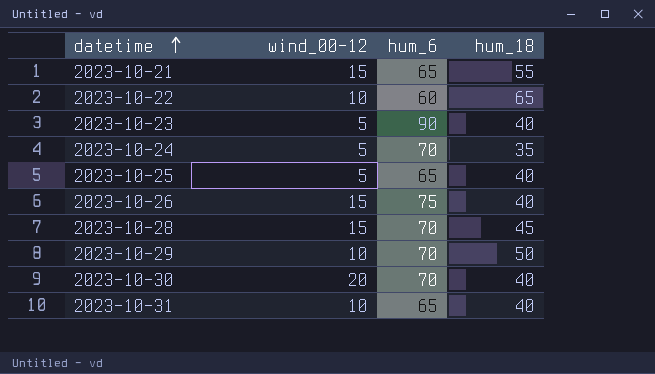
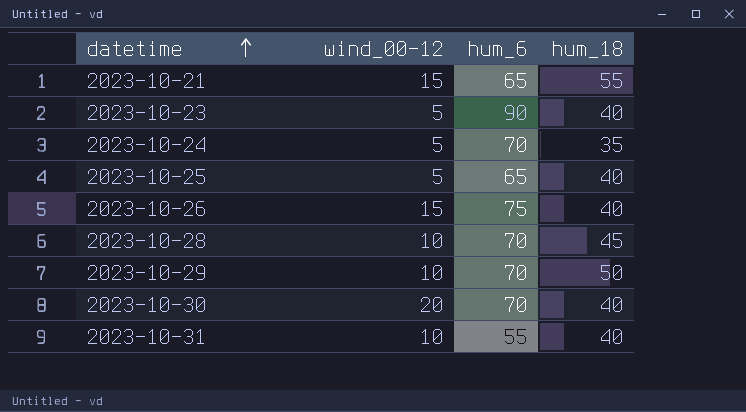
row 2023-10-22: 10 | 60 | 65 -> none
2023-10-28 | wind_00-12: 15 -> 10
2023-10-31 | hum_6: 65 -> 55

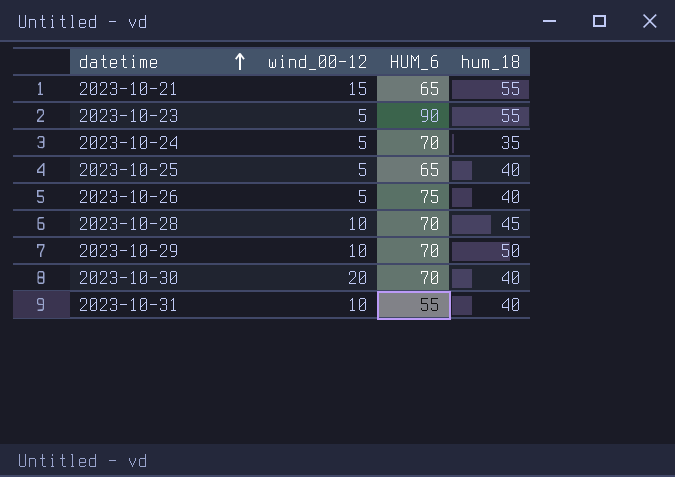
column name: hum_6 -> HUM_6
2023-10-23 | hum_18: 40 -> 55
2023-10-26 | wind_00-12: 15 -> 5

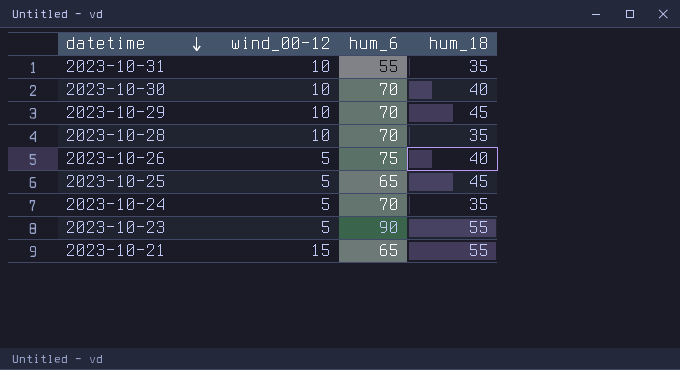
row order: datetime ascending -> datetime descending
column name: HUM_6 -> hum_6
2023-10-31 | hum_18: 40 -> 35
2023-10-30 | wind_00-12: 20 -> 10
2023-10-29 | hum_18: 50 -> 45
2023-10-28 | hum_18: 45 -> 35
2023-10-25 | hum_18: 40 -> 45

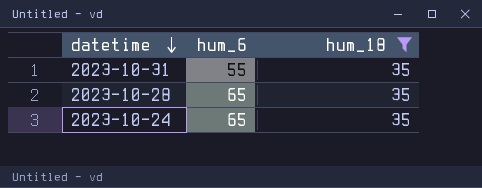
filter: none -> hum_18 = 35
column wind_00-12 | position: 2 -> none
2023-10-28 | hum_6: 70 -> 65
2023-10-24 | hum_6: 70 -> 65

